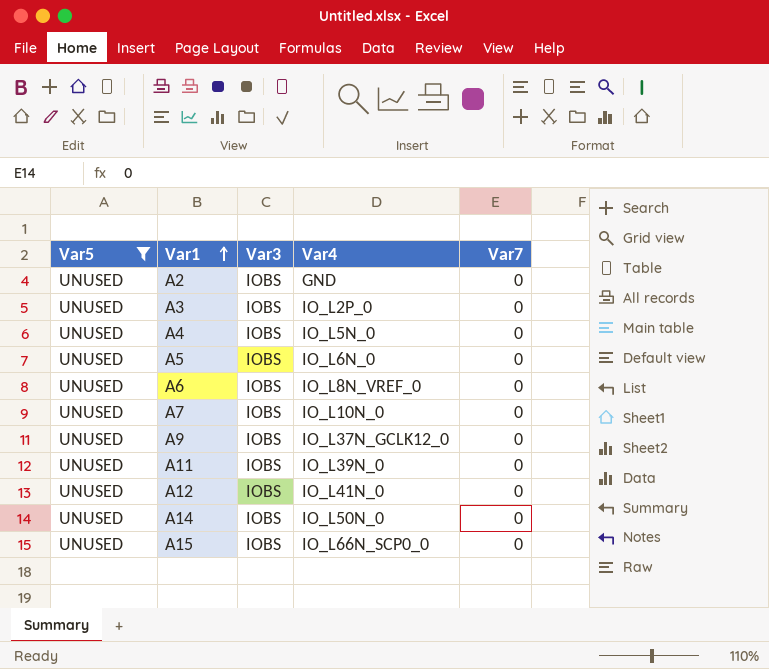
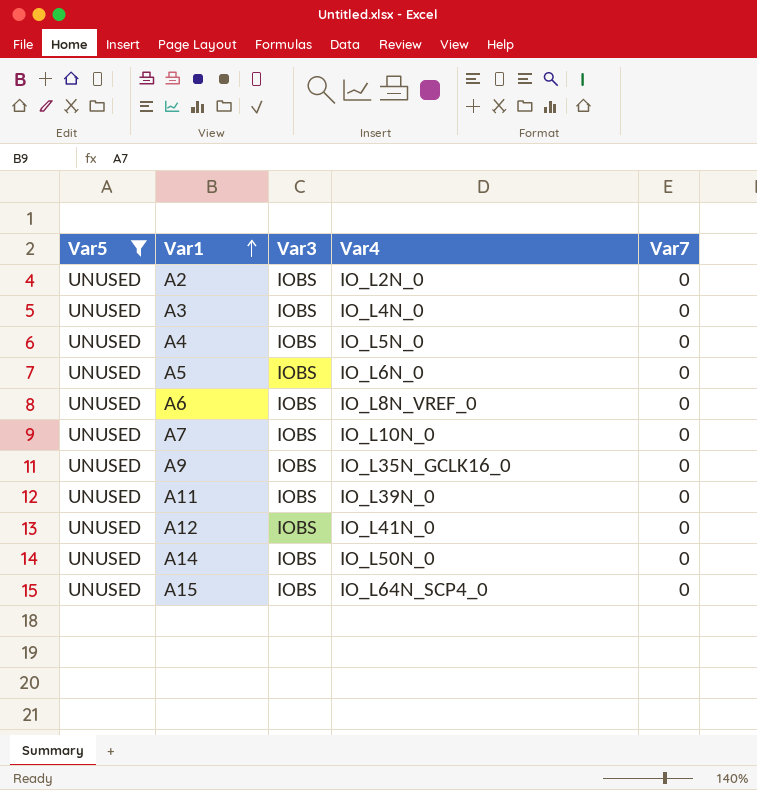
A2 | Var4: GND -> IO_L2N_0
A3 | Var4: IO_L2P_0 -> IO_L4N_0
A9 | Var4: IO_L37N_GCLK12_0 -> IO_L35N_GCLK16_0
A15 | Var4: IO_L66N_SCP0_0 -> IO_L64N_SCP4_0

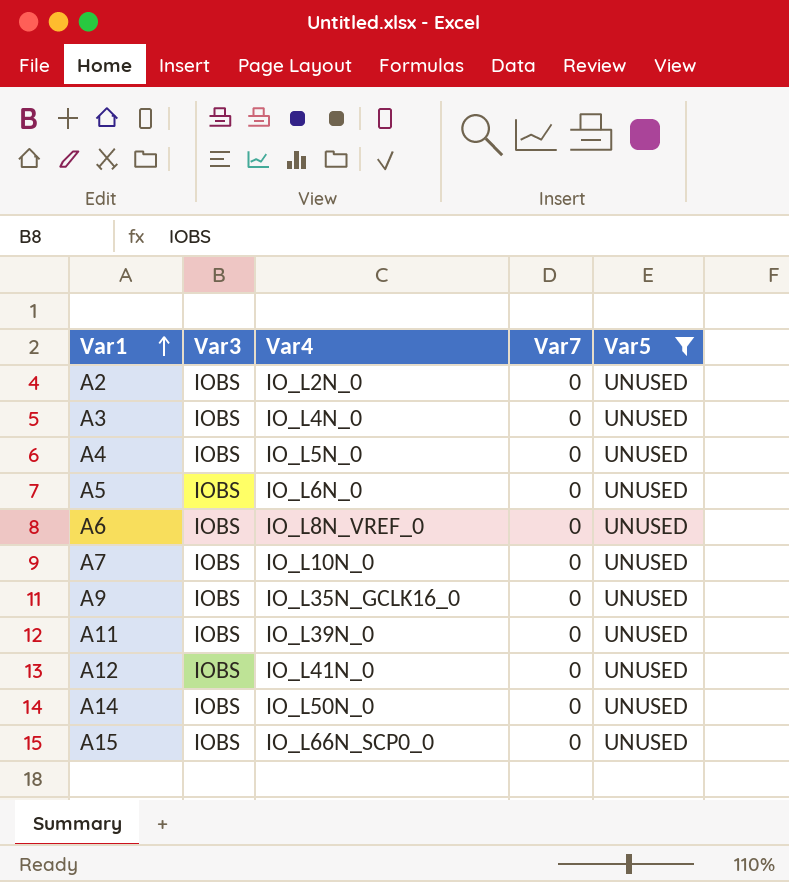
column Var5 | position: 1 -> 5
A15 | Var4: IO_L64N_SCP4_0 -> IO_L66N_SCP0_0

